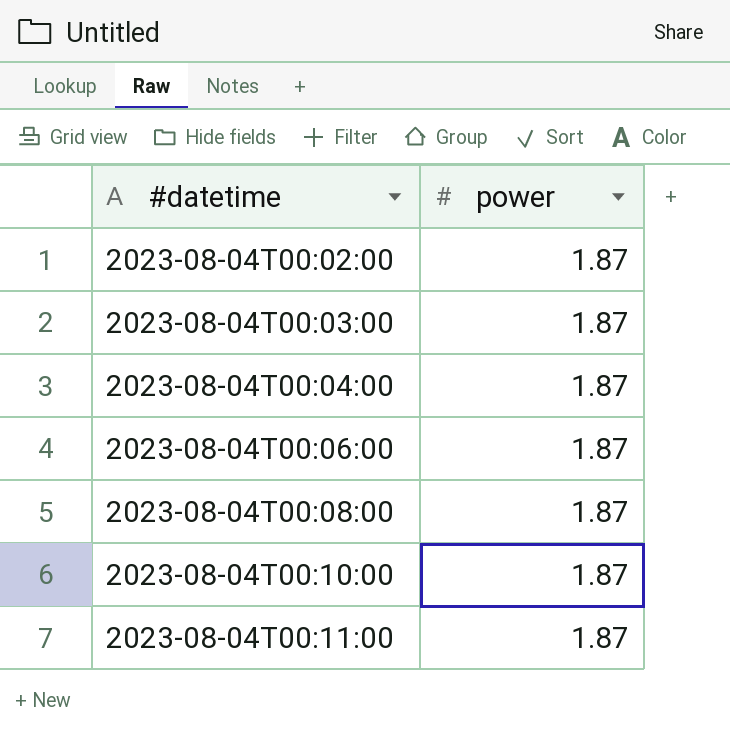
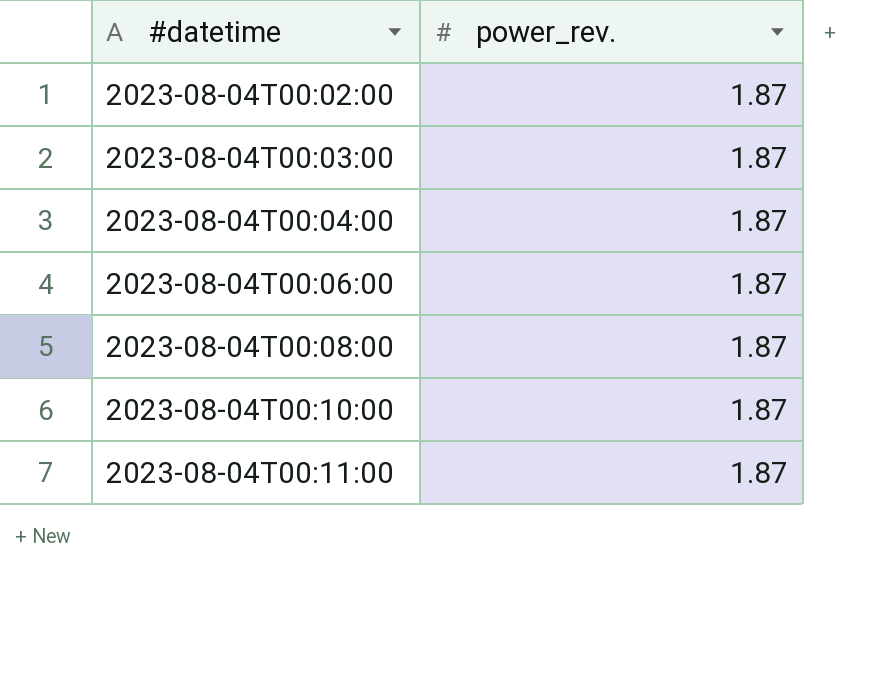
column name: power -> power_rev.

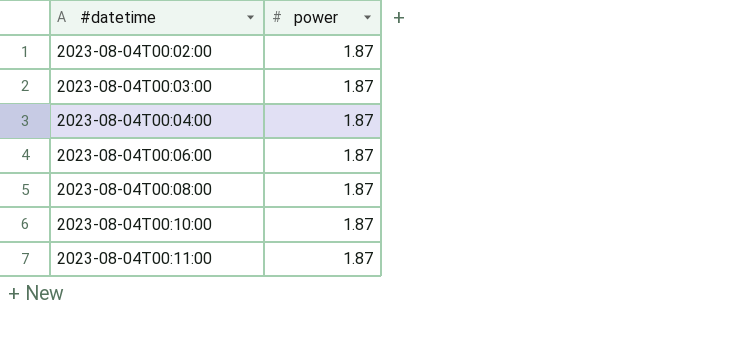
column name: power_rev. -> power

